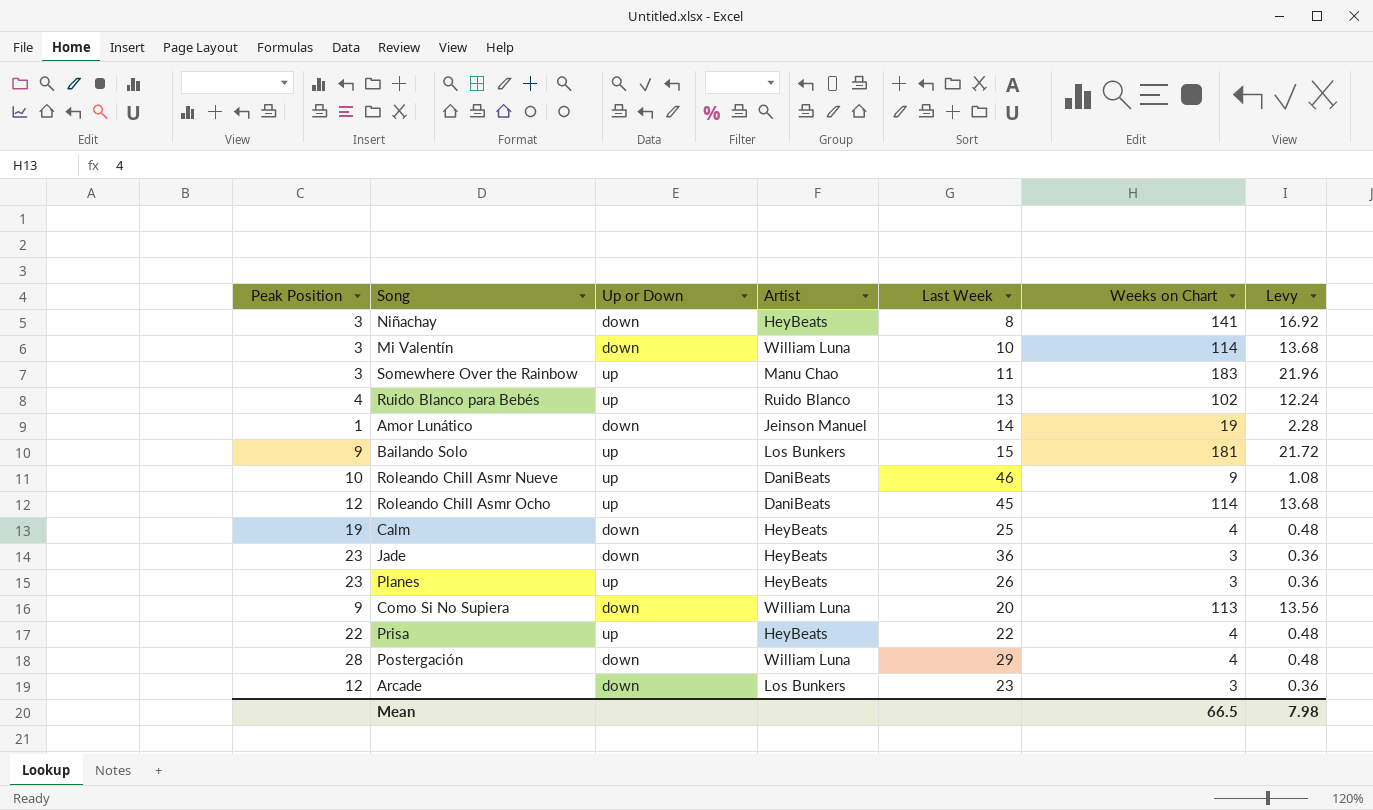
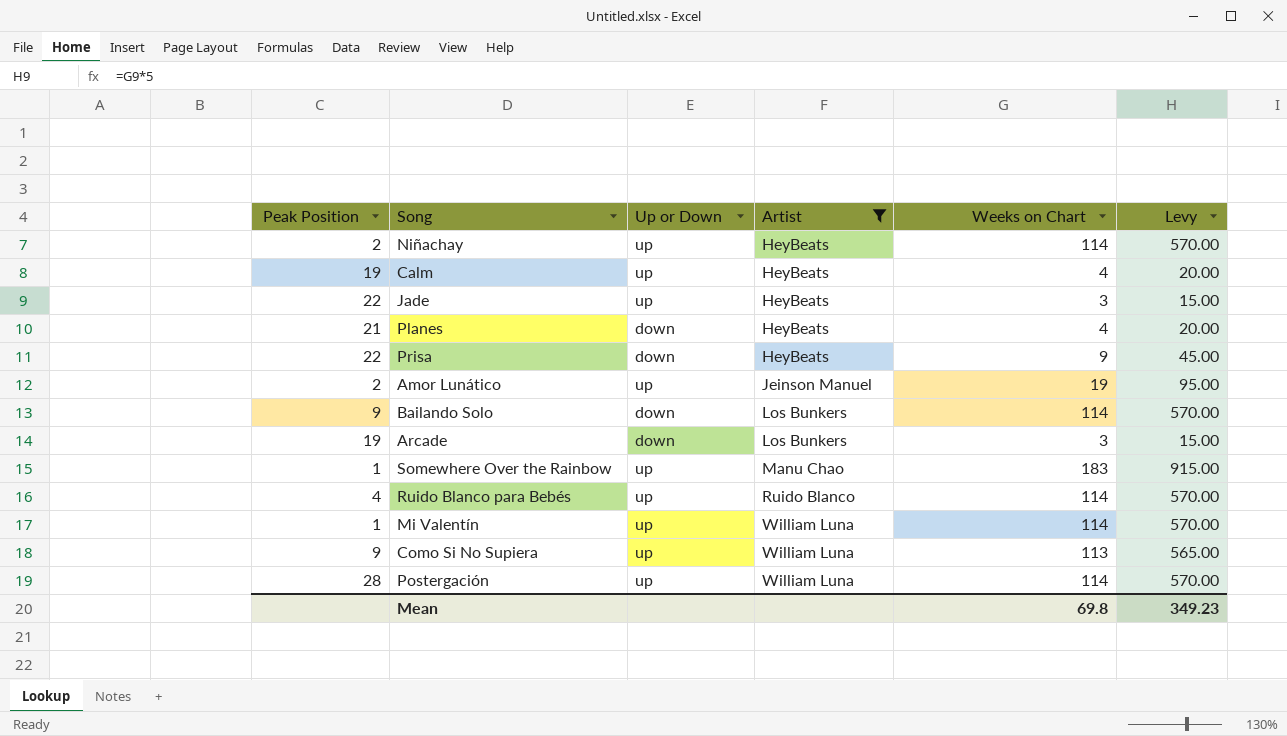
filter: none -> Artist != DaniBeats
row order: none -> Artist ascending
column Last Week | position: 5 -> none
column Levy | formula: [Weeks on Chart] * 0.12 -> [Weeks on Chart] * 5
Niñachay | Peak Position: 3 -> 2
Niñachay | Up or Down: down -> up
Niñachay | Weeks on Chart: 141 -> 114
Calm | Up or Down: down -> up
Jade | Peak Position: 23 -> 22
Jade | Up or Down: down -> up
Planes | Peak Position: 23 -> 21
Planes | Up or Down: up -> down
Planes | Weeks on Chart: 3 -> 4
Prisa | Up or Down: up -> down
Prisa | Weeks on Chart: 4 -> 9
Amor Lunático | Peak Position: 1 -> 2
Amor Lunático | Up or Down: down -> up
Bailando Solo | Up or Down: up -> down
Bailando Solo | Weeks on Chart: 181 -> 114
Arcade | Peak Position: 12 -> 19
Somewhere Over the Rainbow | Peak Position: 3 -> 1
Ruido Blanco para Bebés | Weeks on Chart: 102 -> 114
Mi Valentín | Peak Position: 3 -> 1
Mi Valentín | Up or Down: down -> up
Como Si No Supiera | Up or Down: down -> up
Postergación | Up or Down: down -> up
Postergación | Weeks on Chart: 4 -> 114
Mean | Weeks on Chart: 66.5 -> 69.8
Mean | Levy: 7.98 -> 349.23

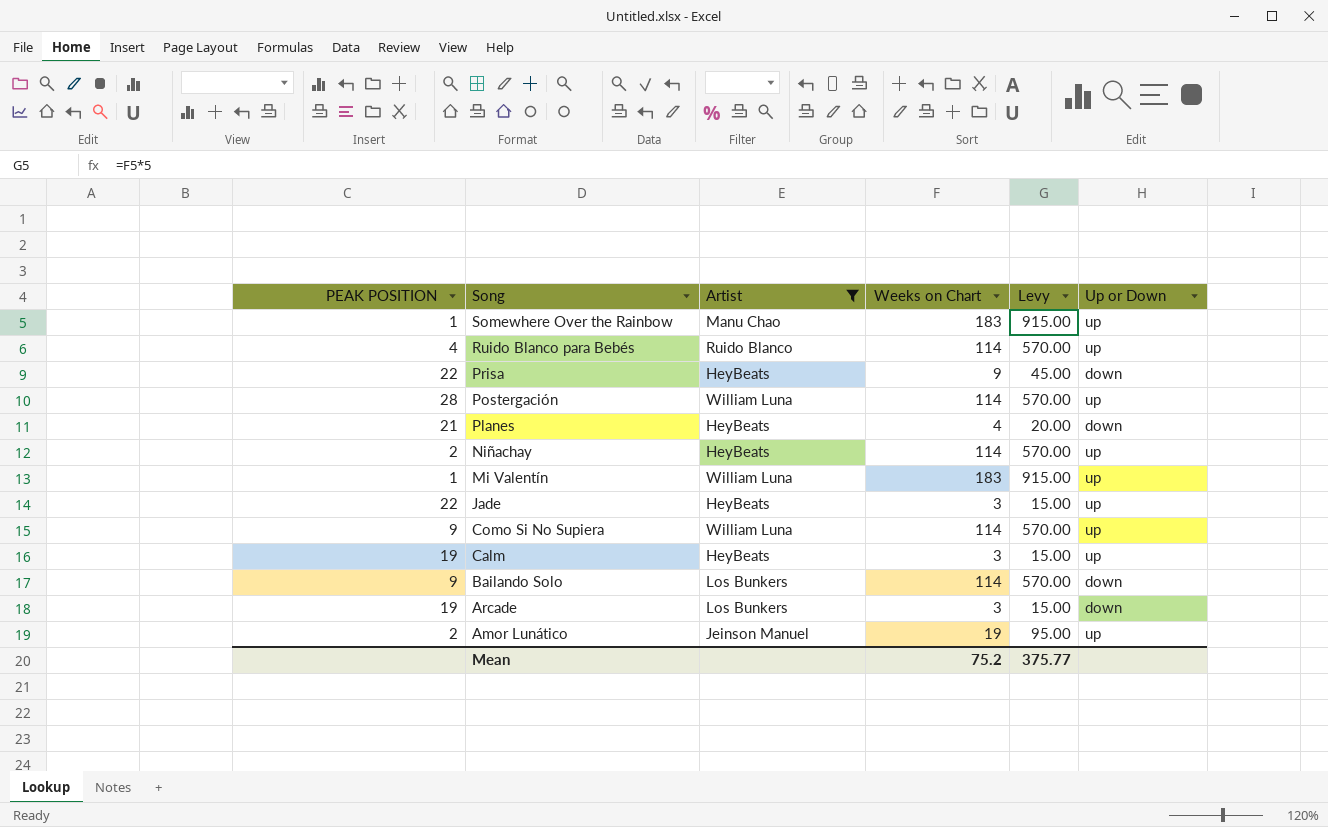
row order: Artist ascending -> Song descending
column name: Peak Position -> PEAK POSITION
column Up or Down | position: 3 -> 6
Mi Valentín | Weeks on Chart: 114 -> 183
Mi Valentín | Levy: 570.00 -> 915.00
Como Si No Supiera | Weeks on Chart: 113 -> 114
Como Si No Supiera | Levy: 565.00 -> 570.00
Calm | Weeks on Chart: 4 -> 3
Calm | Levy: 20.00 -> 15.00
Mean | Weeks on Chart: 69.8 -> 75.2
Mean | Levy: 349.23 -> 375.77

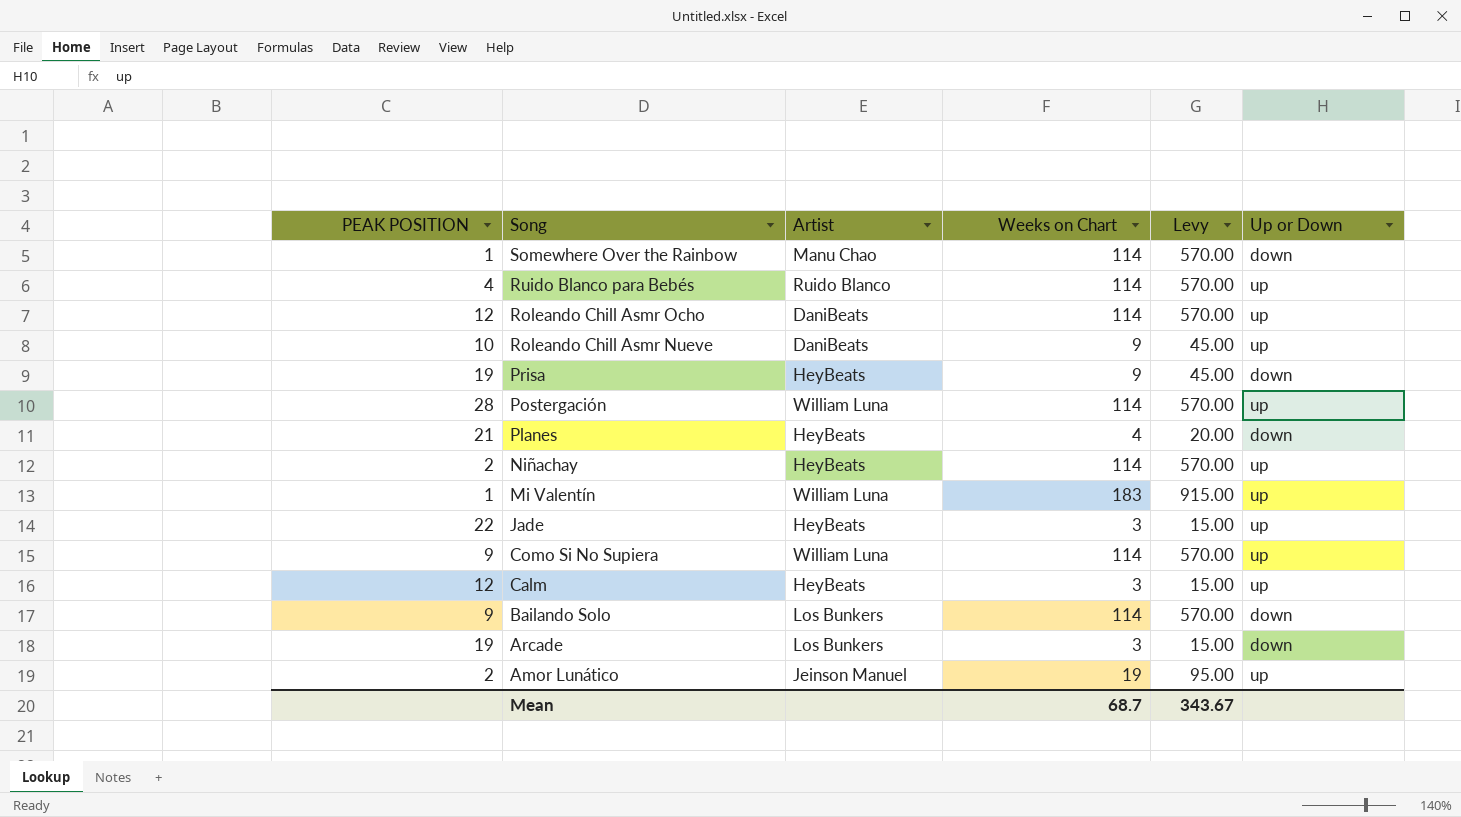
filter: Artist != DaniBeats -> none
Somewhere Over the Rainbow | Weeks on Chart: 183 -> 114
Somewhere Over the Rainbow | Levy: 915.00 -> 570.00
Somewhere Over the Rainbow | Up or Down: up -> down
Prisa | PEAK POSITION: 22 -> 19
Calm | PEAK POSITION: 19 -> 12
Mean | Weeks on Chart: 75.2 -> 68.7
Mean | Levy: 375.77 -> 343.67

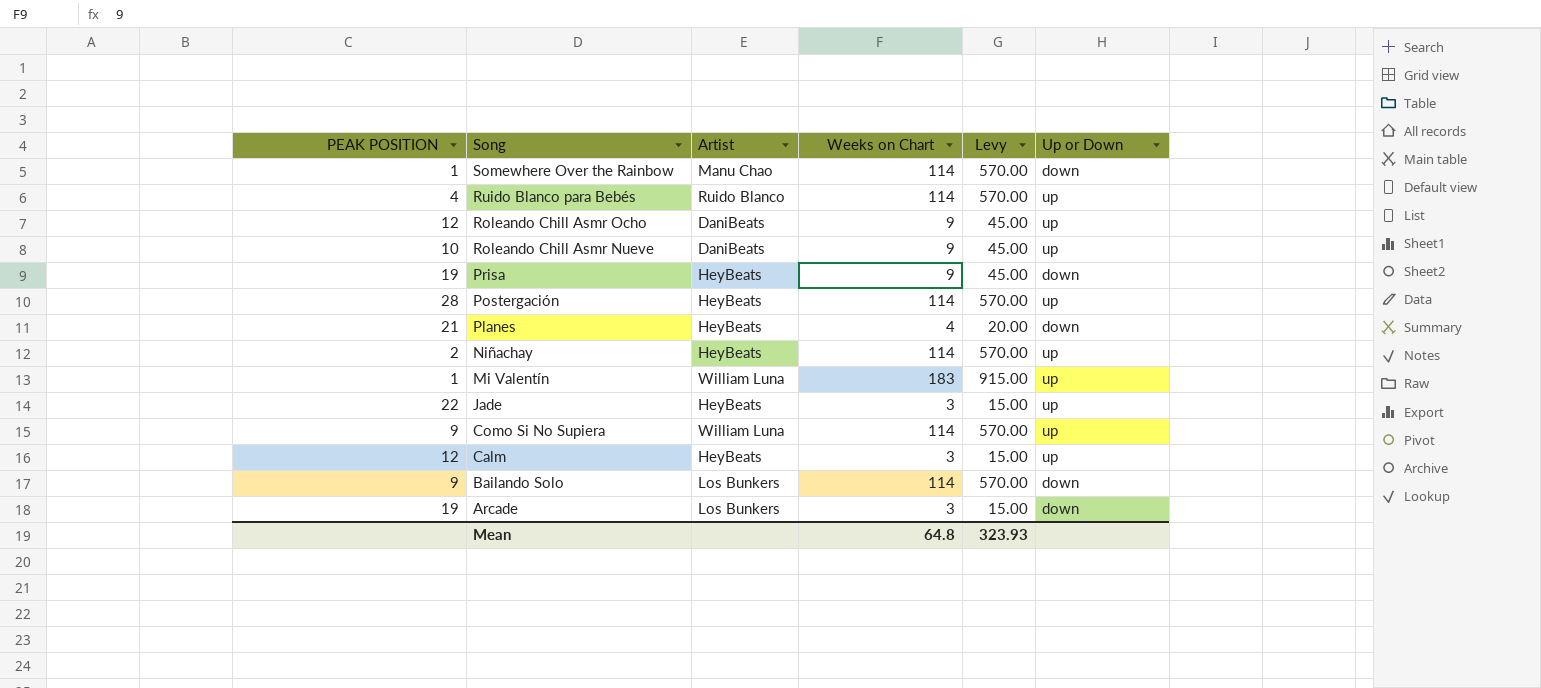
row Amor Lunático: 2 | Jeinson Manuel | 19 | 95.00 | up -> none
Roleando Chill Asmr Ocho | Weeks on Chart: 114 -> 9
Roleando Chill Asmr Ocho | Levy: 570.00 -> 45.00
Postergación | Artist: William Luna -> HeyBeats
Mean | Weeks on Chart: 68.7 -> 64.8
Mean | Levy: 343.67 -> 323.93

